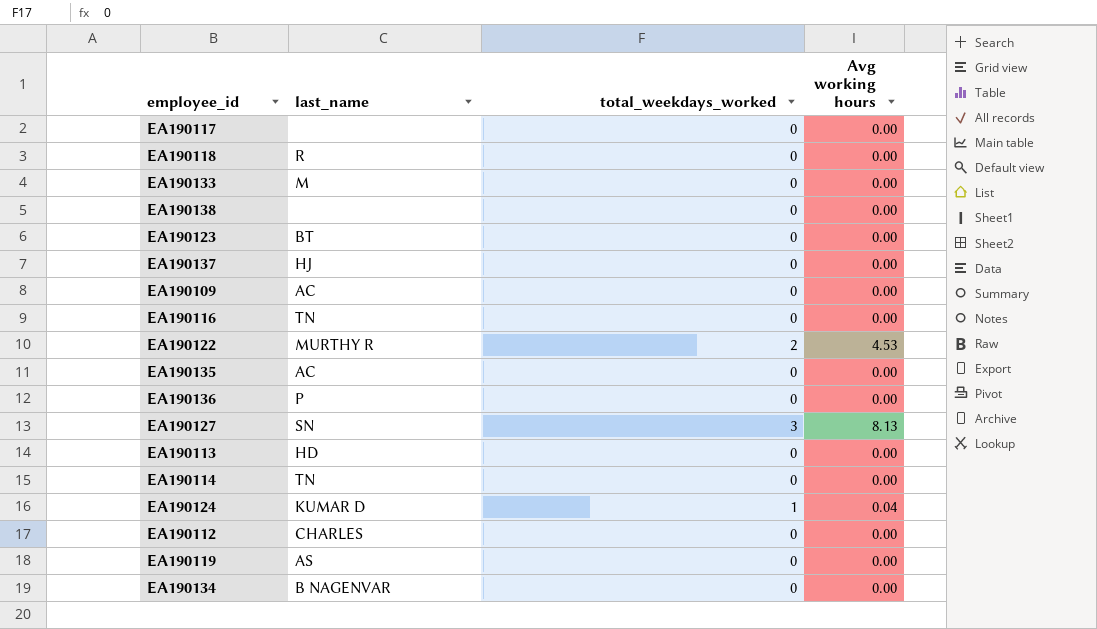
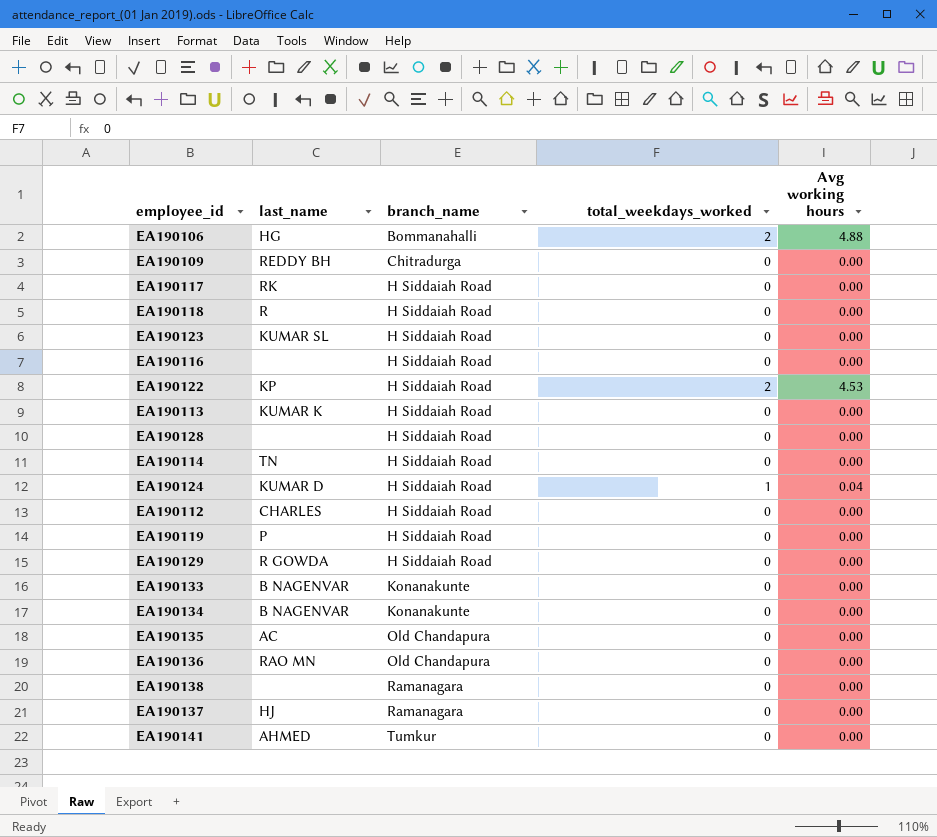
row order: none -> branch_name ascending
column branch_name | position: none -> 3
row EA190127: SN | 3 | 8.13 -> none
row EA190106: none -> HG | Bommanahalli | 2 | 4.88
EA190109 | last_name: AC -> REDDY BH
EA190117 | last_name: none -> RK
EA190123 | last_name: BT -> KUMAR SL
EA190116 | last_name: TN -> none
EA190122 | last_name: MURTHY R -> KP
EA190113 | last_name: HD -> KUMAR K
row EA190128: none -> none | H Siddaiah Road | 0 | 0.00
EA190119 | last_name: AS -> P
row EA190129: none -> R GOWDA | H Siddaiah Road | 0 | 0.00
EA190133 | last_name: M -> B NAGENVAR
EA190136 | last_name: P -> RAO MN
row EA190141: none -> AHMED | Tumkur | 0 | 0.00

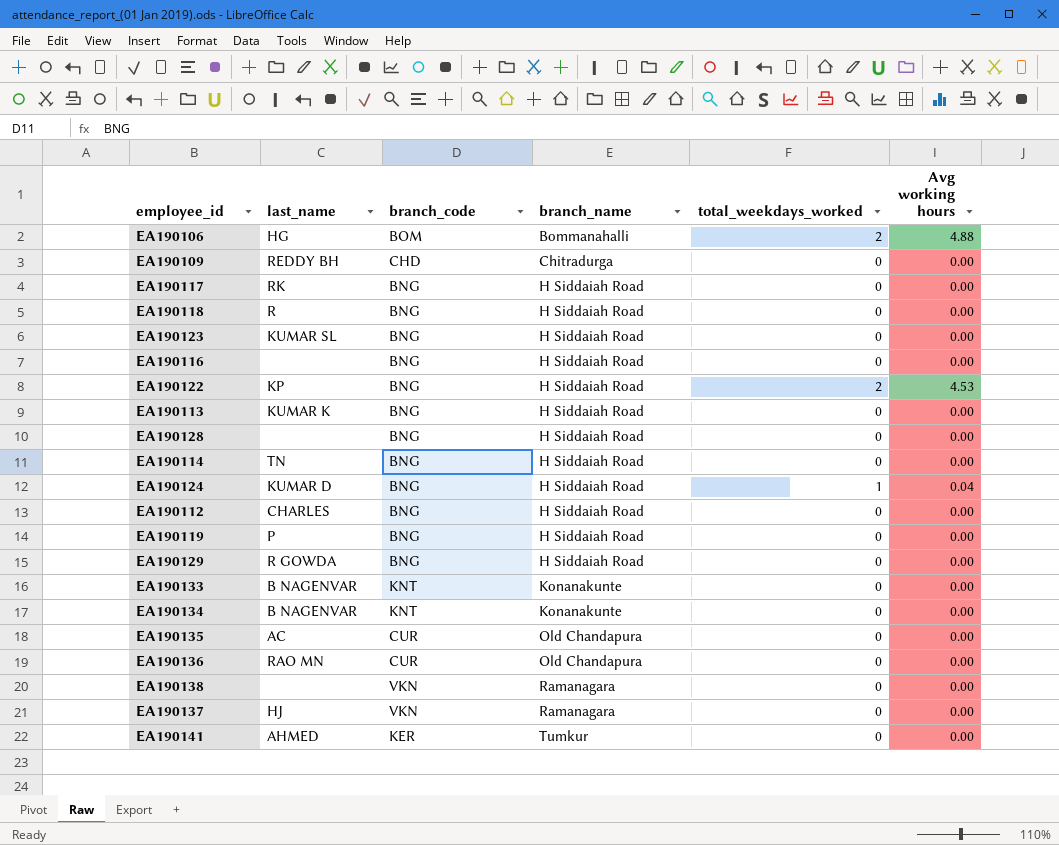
column branch_code | position: none -> 3

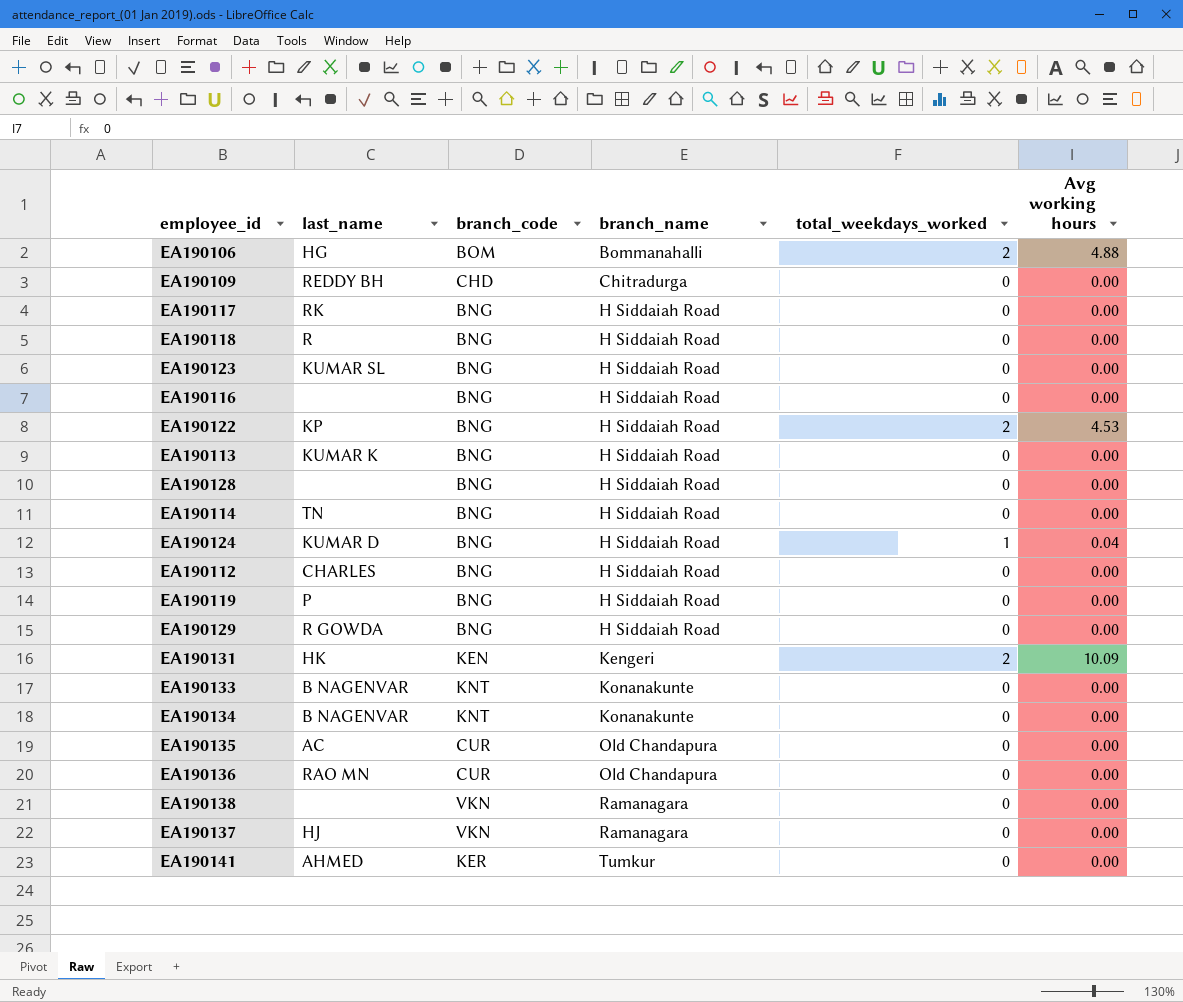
row EA190131: none -> HK | KEN | Kengeri | 2 | 10.09

